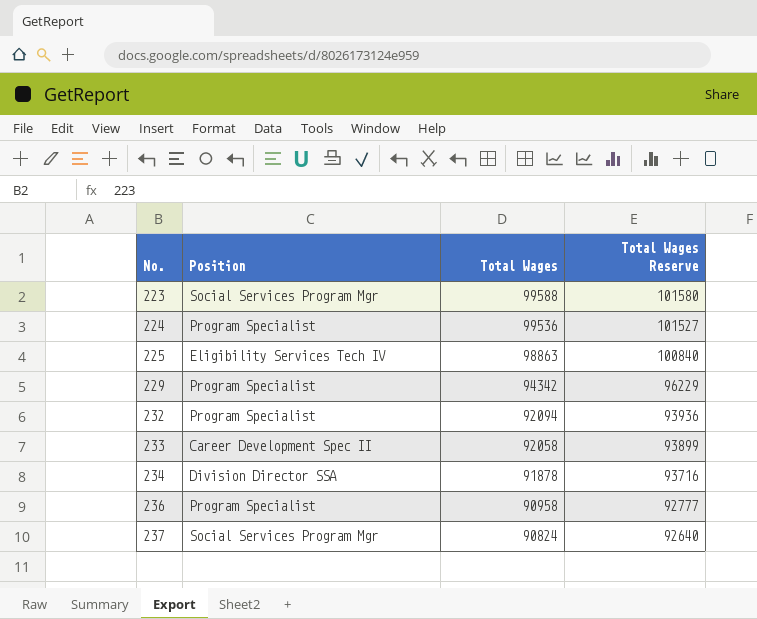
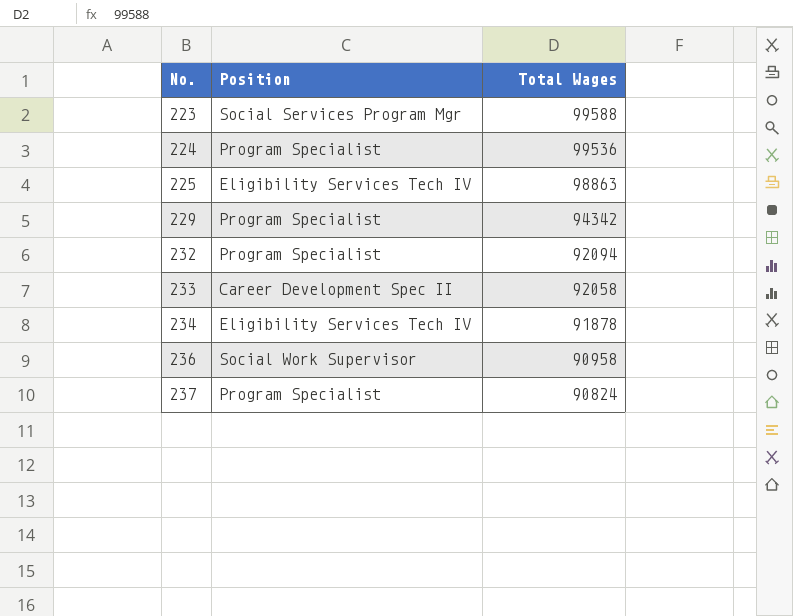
column Total Wages Reserve | formula: [Total Wages] * 1.02 -> none
234 | Position: Division Director SSA -> Eligibility Services Tech IV
236 | Position: Program Specialist -> Social Work Supervisor
237 | Position: Social Services Program Mgr -> Program Specialist

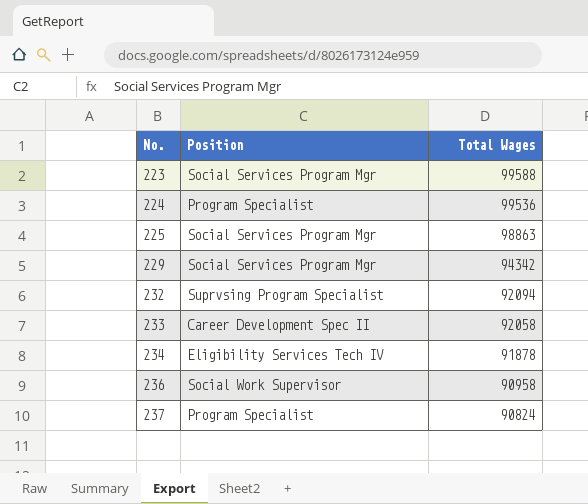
225 | Position: Eligibility Services Tech IV -> Social Services Program Mgr
229 | Position: Program Specialist -> Social Services Program Mgr
232 | Position: Program Specialist -> Suprvsing Program Specialist

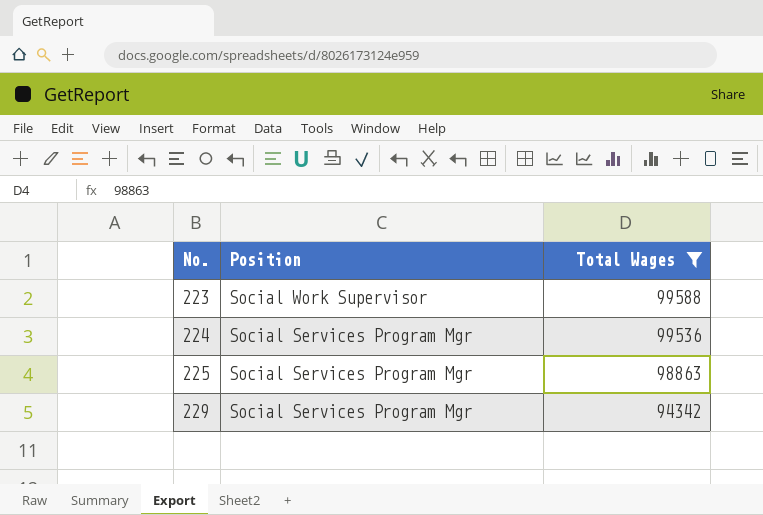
filter: none -> Total Wages >= 94342
223 | Position: Social Services Program Mgr -> Social Work Supervisor
224 | Position: Program Specialist -> Social Services Program Mgr

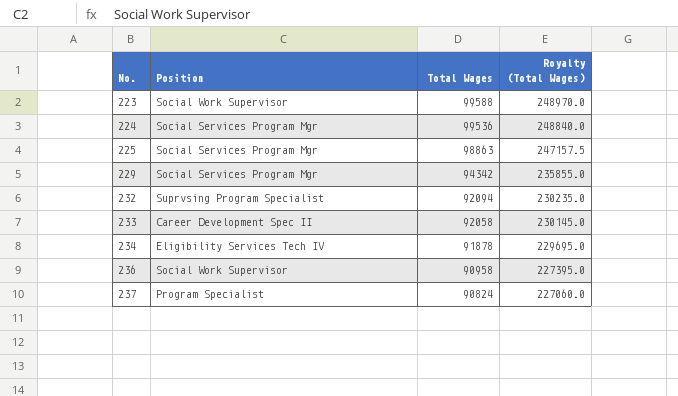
filter: Total Wages >= 94342 -> none
column Royalty (Total Wages) | formula: none -> [Total Wages] * 2.5

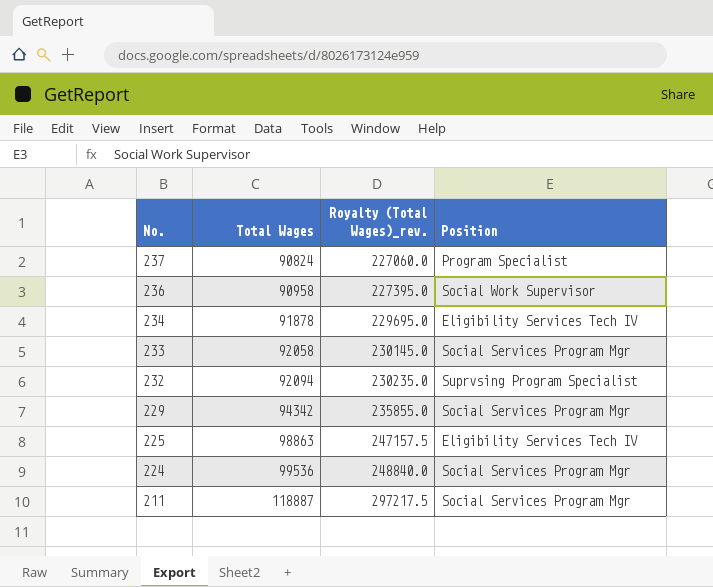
row order: No. ascending -> No. descending
column name: Royalty (Total Wages) -> Royalty (Total Wages)_rev.
column Position | position: 2 -> 4
row 223: Social Work Supervisor | 99588 | 248970.0 -> none
233 | Position: Career Development Spec II -> Social Services Program Mgr
225 | Position: Social Services Program Mgr -> Eligibility Services Tech IV
row 211: none -> 118887 | 297217.5 | Social Services Program Mgr

